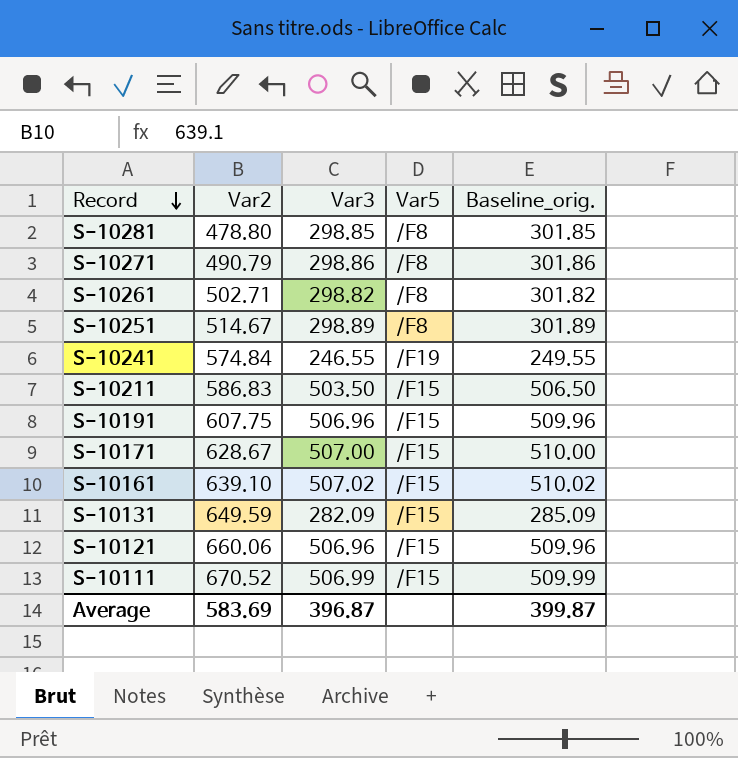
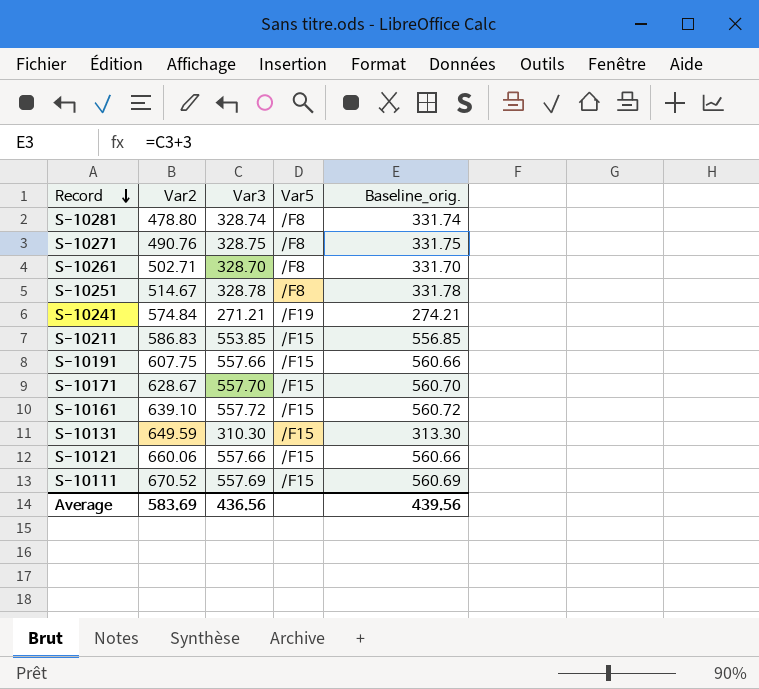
S-10281 | Var3: 298.85 -> 328.74
S-10281 | Baseline_orig.: 301.85 -> 331.74
S-10271 | Var2: 490.79 -> 490.76
S-10271 | Var3: 298.86 -> 328.75
S-10271 | Baseline_orig.: 301.86 -> 331.75
S-10261 | Var3: 298.82 -> 328.70
S-10261 | Baseline_orig.: 301.82 -> 331.70
S-10251 | Var3: 298.89 -> 328.78
S-10251 | Baseline_orig.: 301.89 -> 331.78
S-10241 | Var3: 246.55 -> 271.21
S-10241 | Baseline_orig.: 249.55 -> 274.21
S-10211 | Var3: 503.50 -> 553.85
S-10211 | Baseline_orig.: 506.50 -> 556.85
S-10191 | Var3: 506.96 -> 557.66
S-10191 | Baseline_orig.: 509.96 -> 560.66
S-10171 | Var3: 507.00 -> 557.70
S-10171 | Baseline_orig.: 510.00 -> 560.70
S-10161 | Var3: 507.02 -> 557.72
S-10161 | Baseline_orig.: 510.02 -> 560.72
S-10131 | Var3: 282.09 -> 310.30
S-10131 | Baseline_orig.: 285.09 -> 313.30
S-10121 | Var3: 506.96 -> 557.66
S-10121 | Baseline_orig.: 509.96 -> 560.66
S-10111 | Var3: 506.99 -> 557.69
S-10111 | Baseline_orig.: 509.99 -> 560.69
Average | Var3: 396.87 -> 436.56
Average | Baseline_orig.: 399.87 -> 439.56

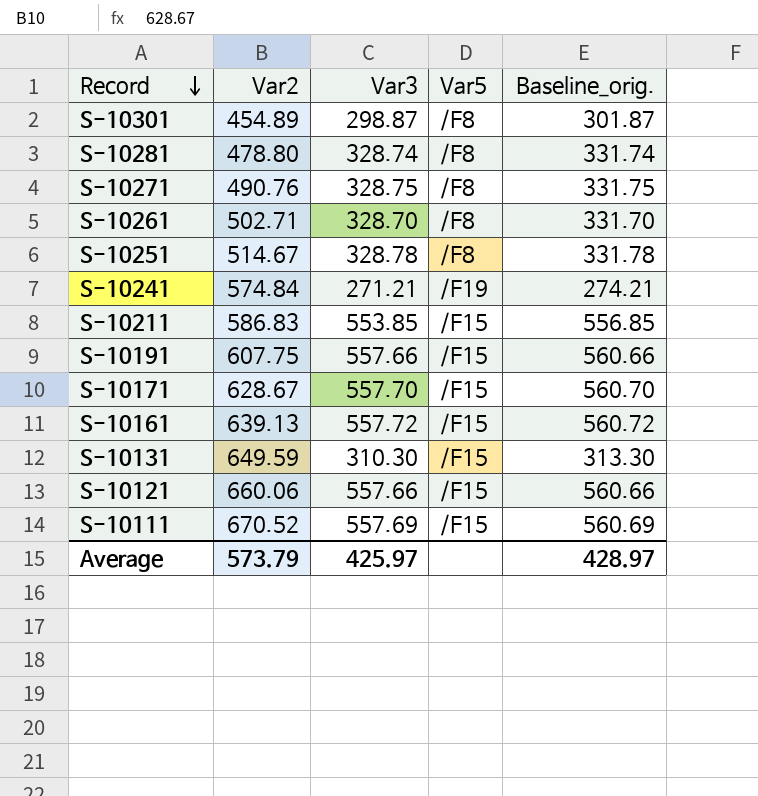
row S-10301: none -> 454.89 | 298.87 | /F8 | 301.87
S-10161 | Var2: 639.10 -> 639.13
Average | Var2: 583.69 -> 573.79
Average | Var3: 436.56 -> 425.97
Average | Baseline_orig.: 439.56 -> 428.97

